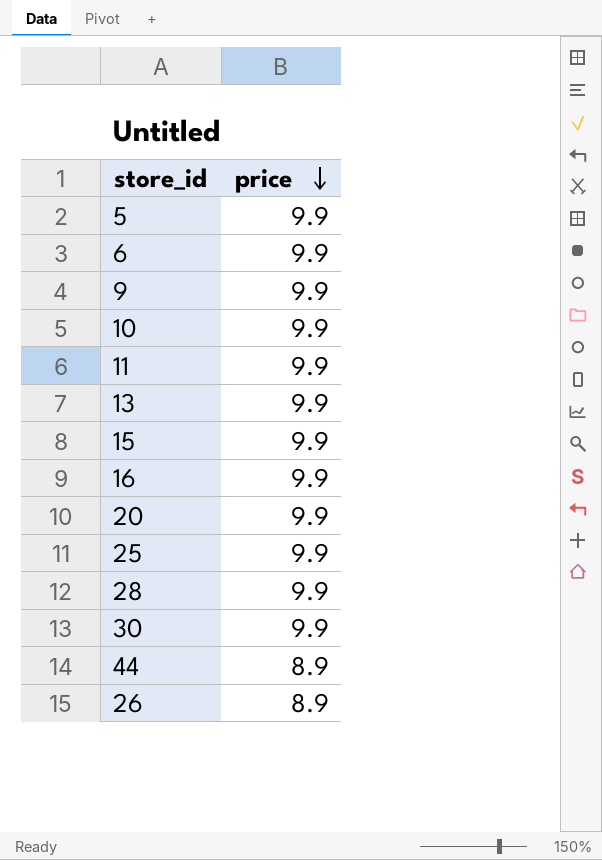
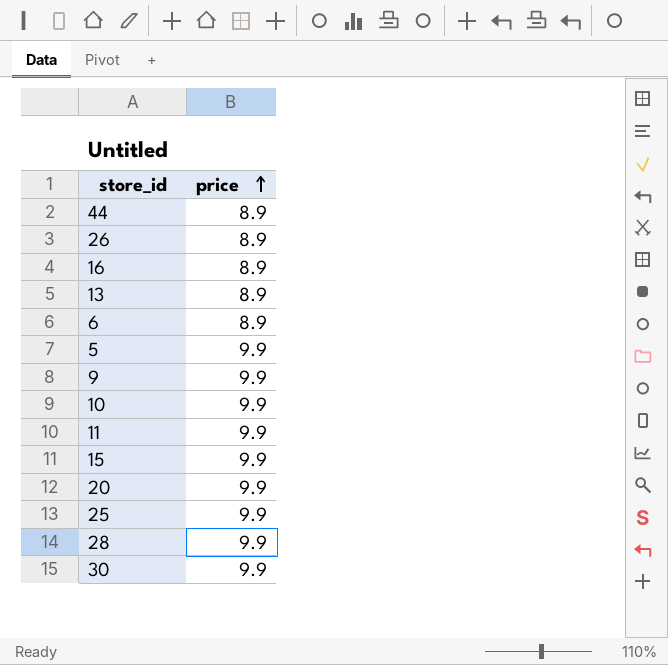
row order: price descending -> price ascending
16 | price: 9.9 -> 8.9
13 | price: 9.9 -> 8.9
6 | price: 9.9 -> 8.9

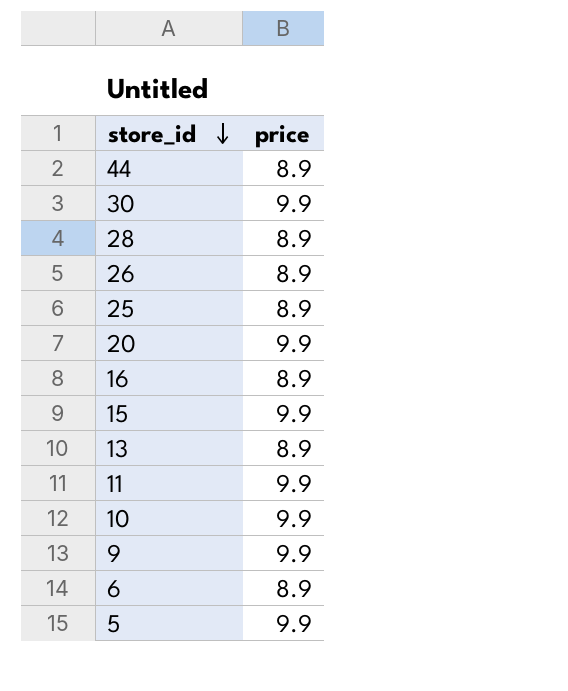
row order: price ascending -> store_id descending
28 | price: 9.9 -> 8.9
25 | price: 9.9 -> 8.9

